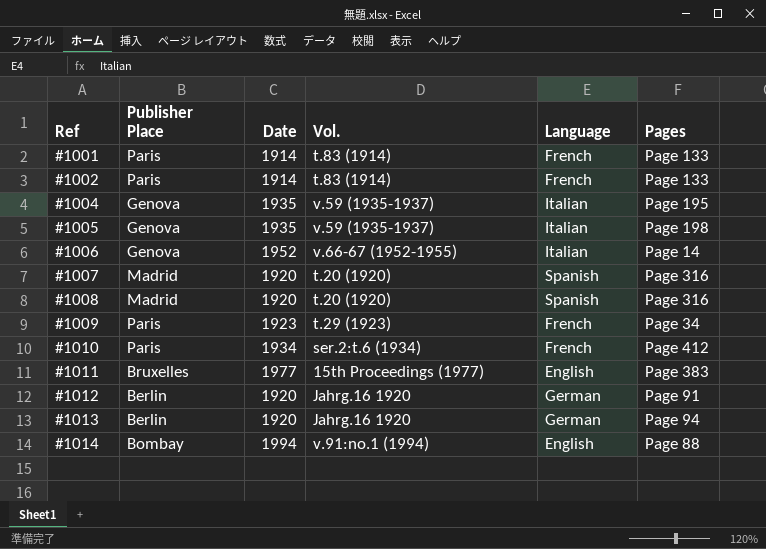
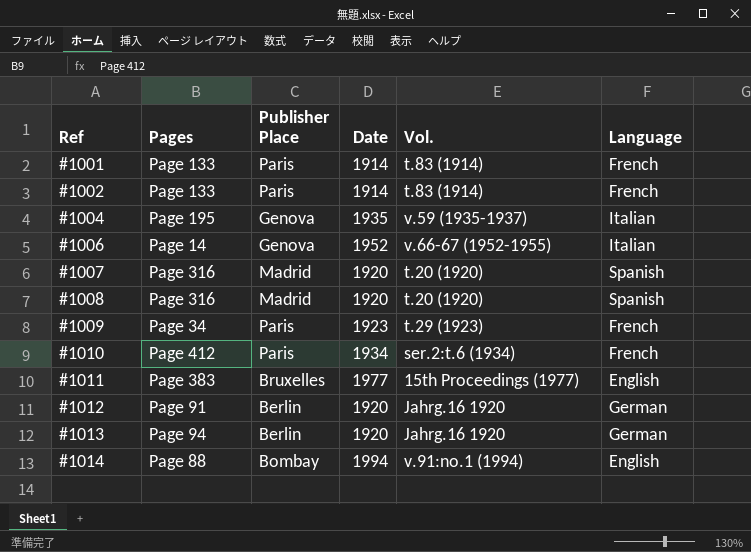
column Pages | position: 6 -> 2
row #1005: Genova | 1935 | v.59 (1935-1937) | Italian | Page 198 -> none

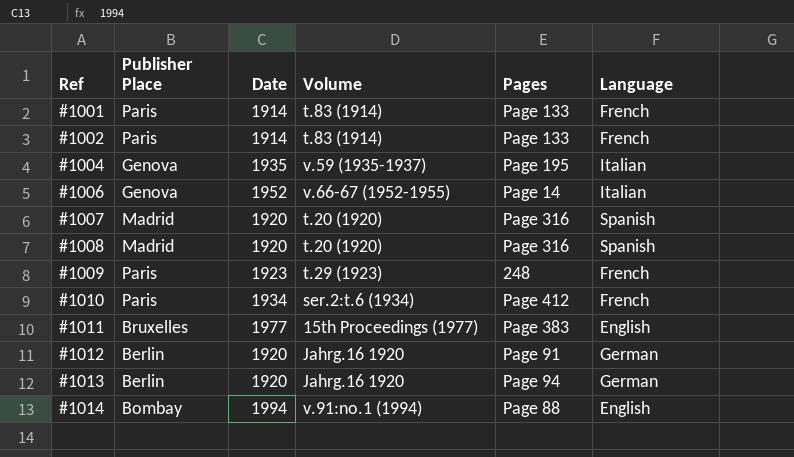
column name: Vol. -> Volume
column Pages | position: 2 -> 5
#1009 | Pages: Page 34 -> 248

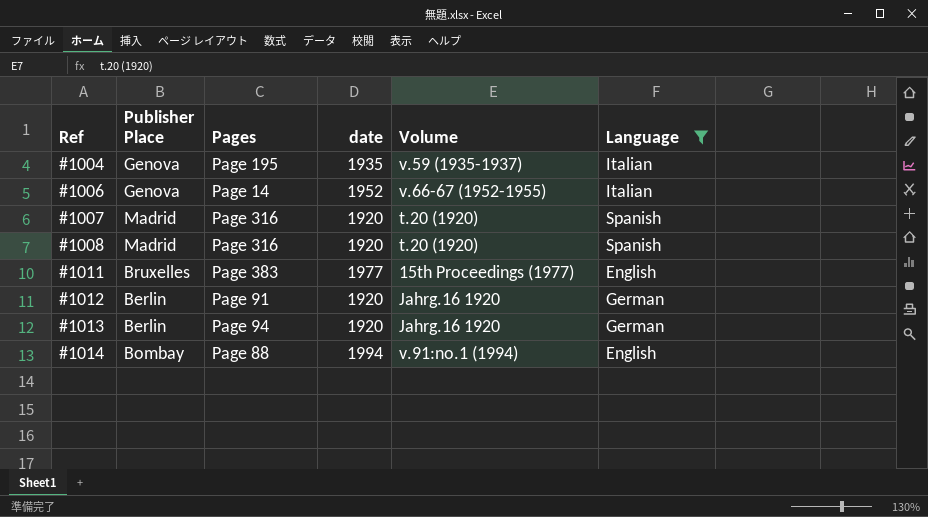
filter: none -> Language != French
column Pages | position: 5 -> 3
column name: Date -> date

